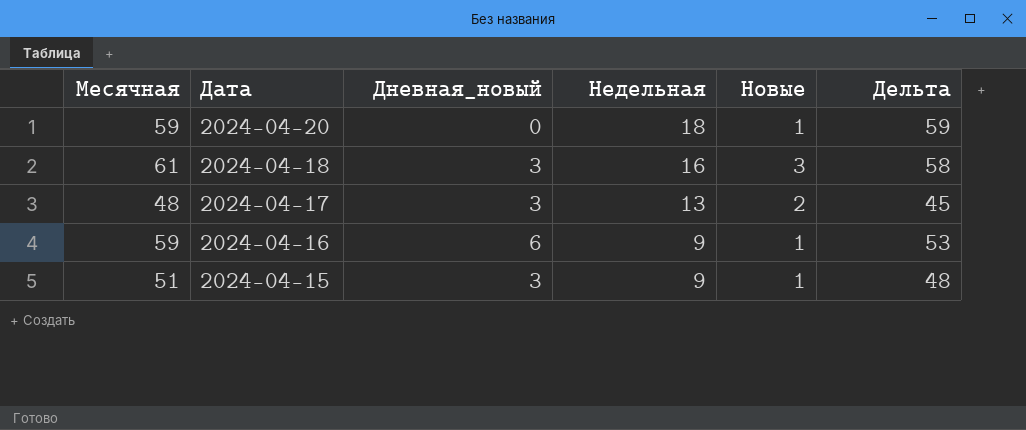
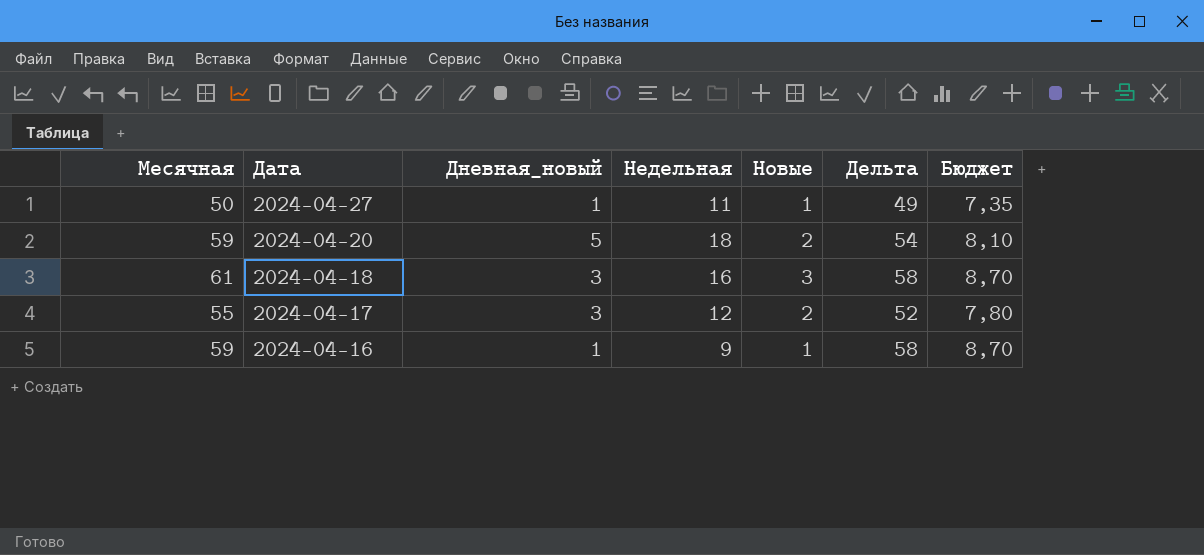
column Бюджет | formula: none -> [Дельта] * 0,15
row 2024-04-15: 51 | 3 | 9 | 1 | 48 -> none
row 2024-04-27: none -> 50 | 1 | 11 | 1 | 49 | 7,35
2024-04-20 | Дневная_новый: 0 -> 5
2024-04-20 | Новые: 1 -> 2
2024-04-20 | Дельта: 59 -> 54
2024-04-17 | Месячная: 48 -> 55
2024-04-17 | Недельная: 13 -> 12
2024-04-17 | Дельта: 45 -> 52
2024-04-16 | Дневная_новый: 6 -> 1
2024-04-16 | Дельта: 53 -> 58

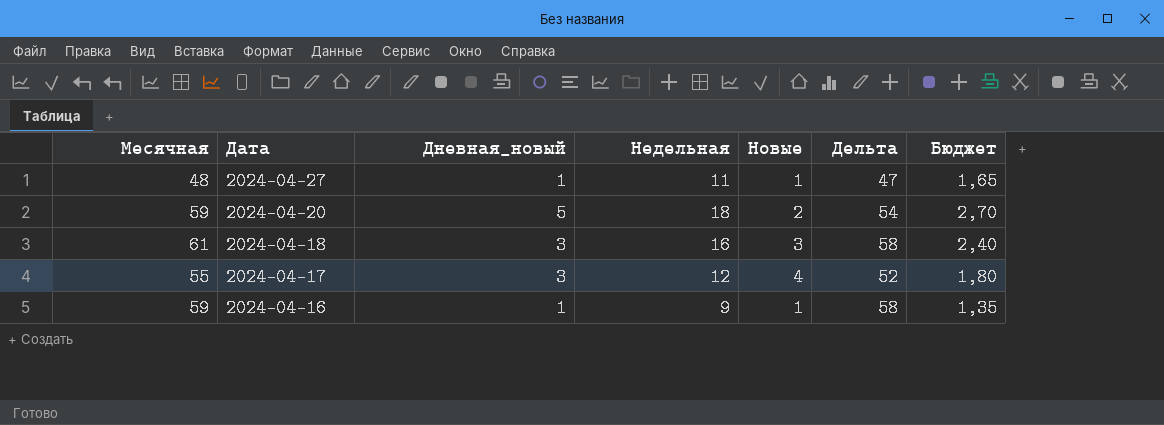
column Бюджет | formula: [Дельта] * 0,15 -> [Недельная] * 0,15
2024-04-27 | Месячная: 50 -> 48
2024-04-27 | Дельта: 49 -> 47
2024-04-17 | Новые: 2 -> 4

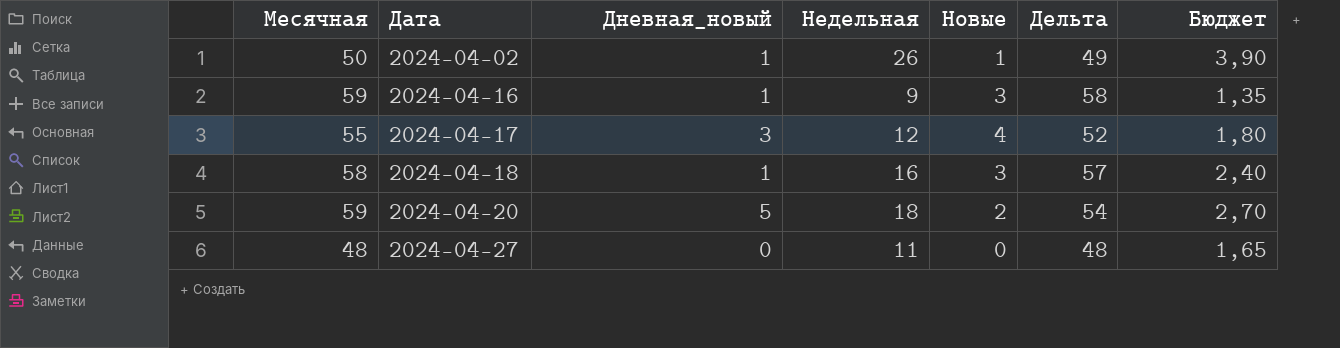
row order: Дата descending -> Дата ascending
row 2024-04-02: none -> 50 | 1 | 26 | 1 | 49 | 3,90
2024-04-16 | Новые: 1 -> 3
2024-04-18 | Месячная: 61 -> 58
2024-04-18 | Дневная_новый: 3 -> 1
2024-04-18 | Дельта: 58 -> 57
2024-04-27 | Дневная_новый: 1 -> 0
2024-04-27 | Новые: 1 -> 0
2024-04-27 | Дельта: 47 -> 48

